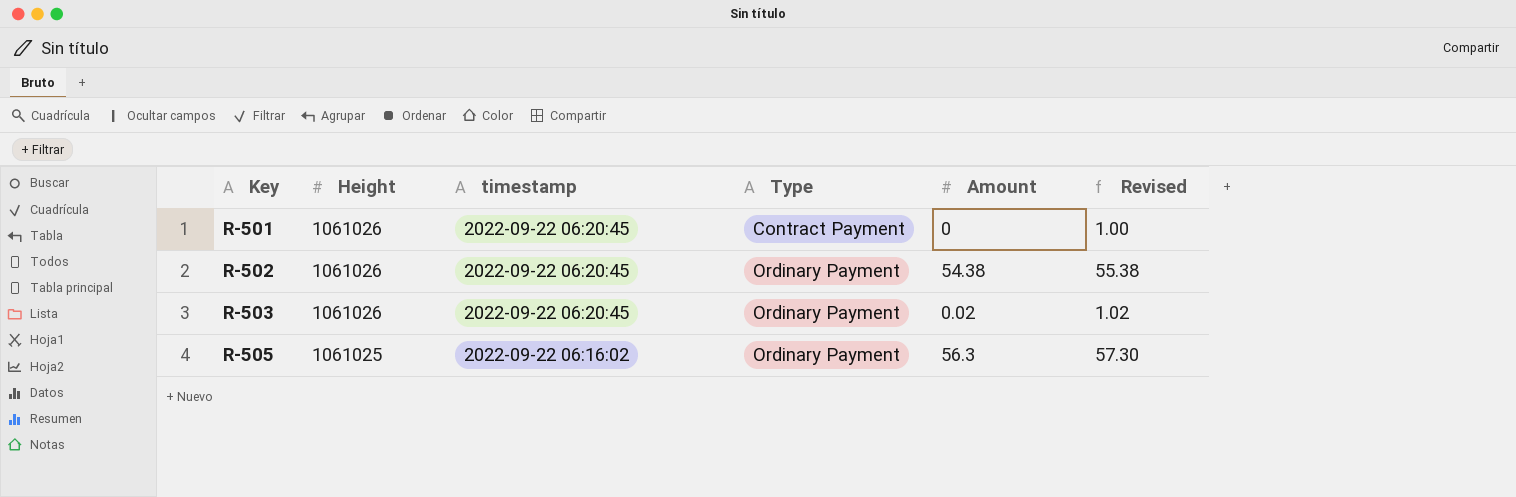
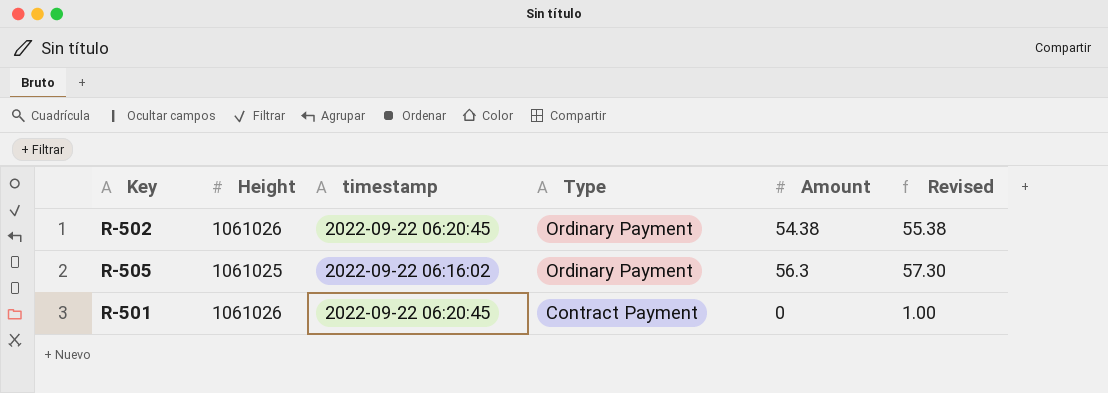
row order: Key ascending -> Type descending
row R-503: 1061026 | 2022-09-22 06:20:45 | Ordinary Payment | 0.02 | 1.02 -> none

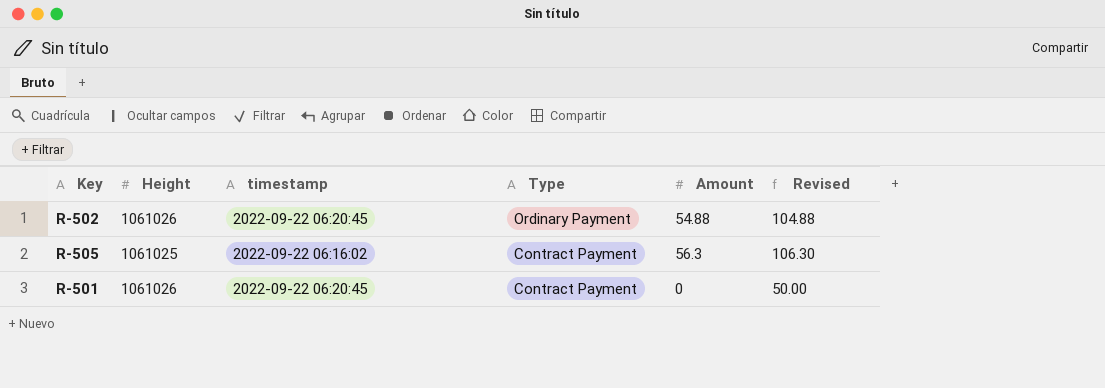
column Revised | formula: [Amount] + 1 -> [Amount] + 50
R-502 | Amount: 54.38 -> 54.88
R-505 | Type: Ordinary Payment -> Contract Payment

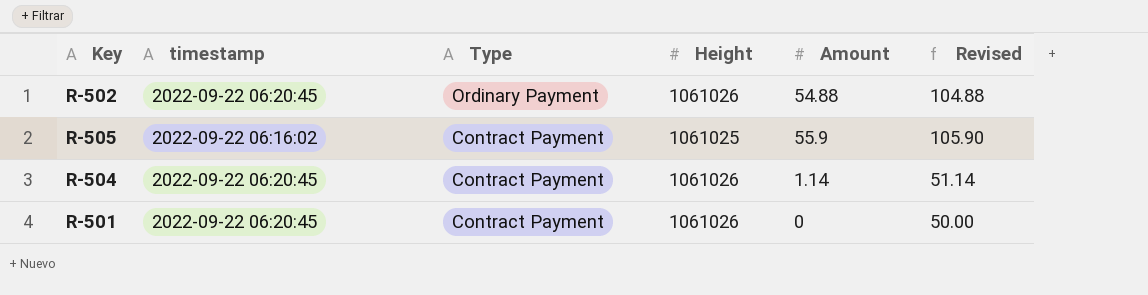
column Height | position: 2 -> 4
R-505 | Amount: 56.3 -> 55.9
R-505 | Revised: 106.30 -> 105.90
row R-504: none -> 2022-09-22 06:20:45 | Contract Payment | 1061026 | 1.14 | 51.14

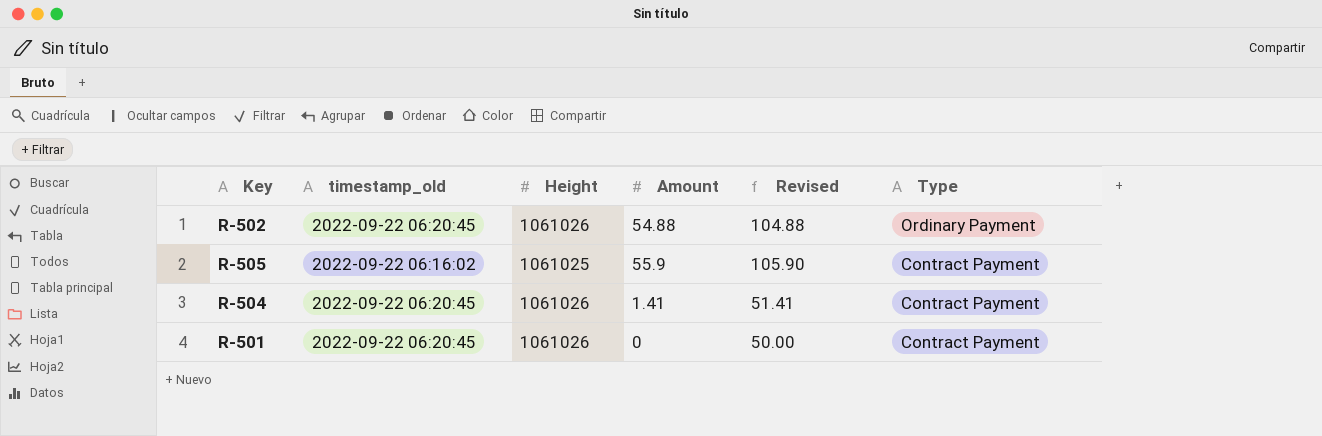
column name: timestamp -> timestamp_old
column Type | position: 3 -> 6
R-504 | Amount: 1.14 -> 1.41
R-504 | Revised: 51.14 -> 51.41

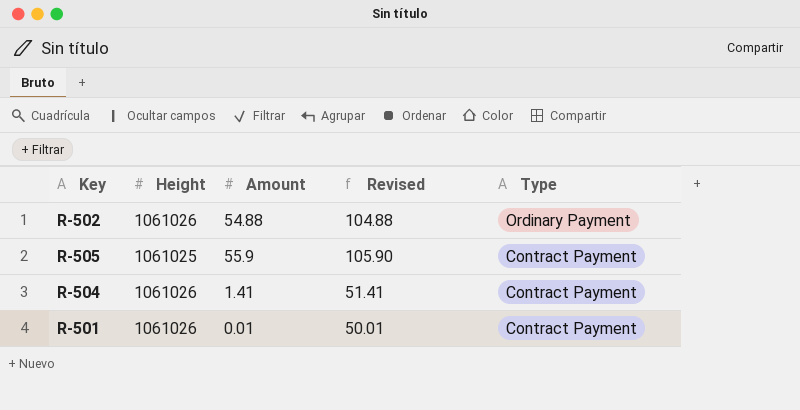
column timestamp_old | position: 2 -> none
R-501 | Amount: 0 -> 0.01
R-501 | Revised: 50.00 -> 50.01

